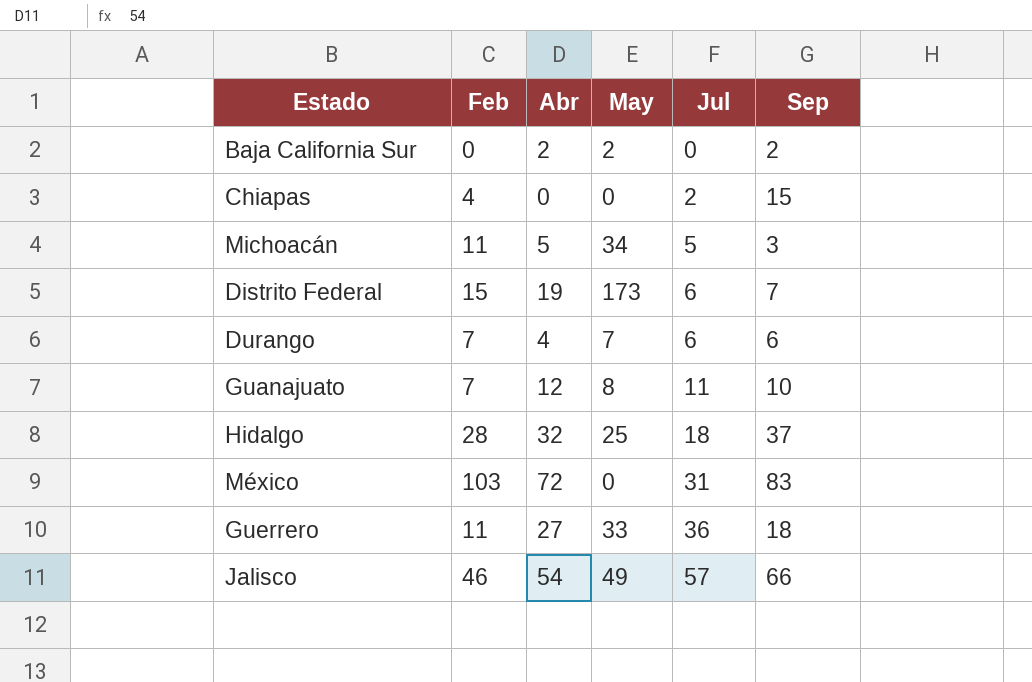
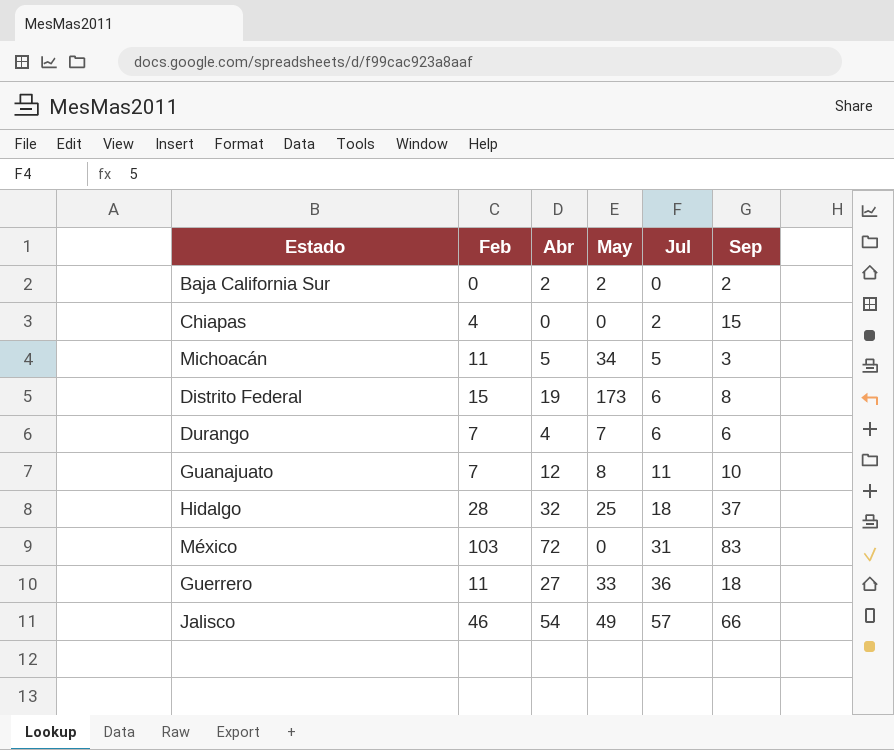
Distrito Federal | Sep: 7 -> 8

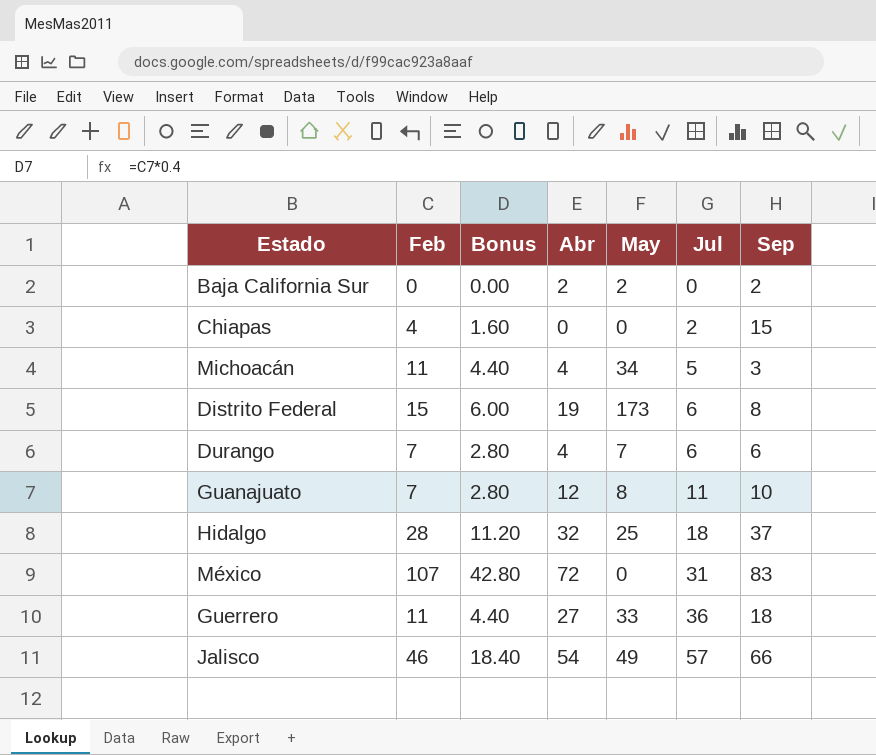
column Bonus | formula: none -> [Feb] * 0.4
Michoacán | Abr: 5 -> 4
México | Feb: 103 -> 107

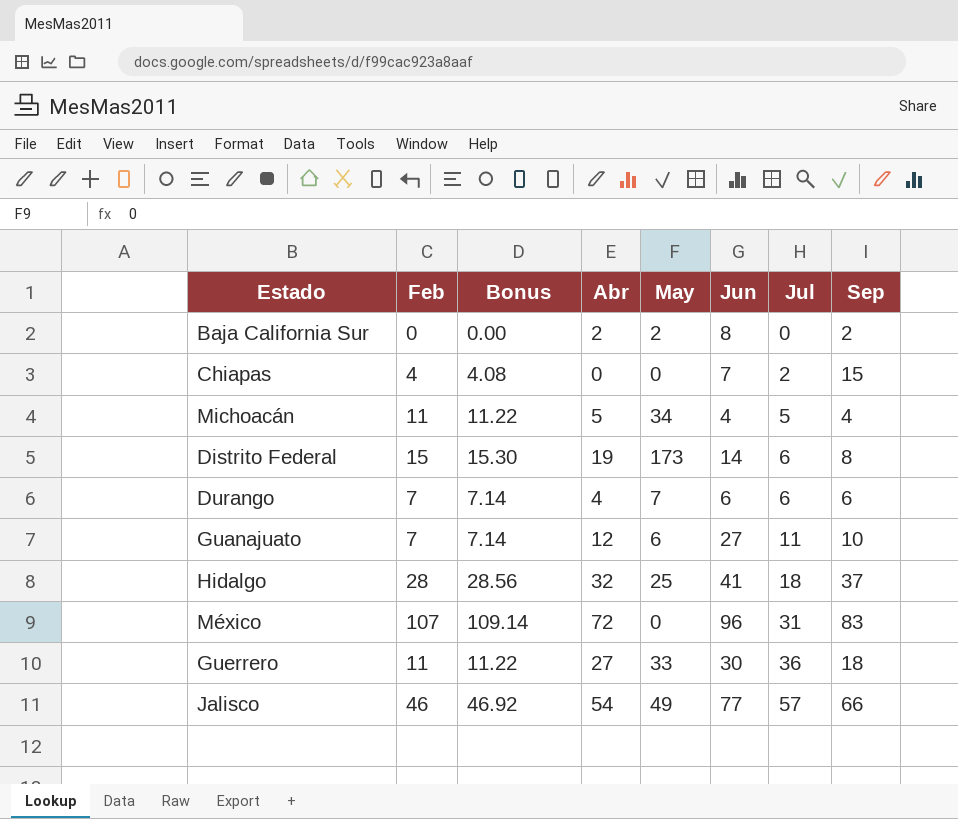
column Bonus | formula: [Feb] * 0.4 -> [Feb] * 1.02
column Jun | position: none -> 6
Michoacán | Abr: 4 -> 5
Michoacán | Sep: 3 -> 4
Guanajuato | May: 8 -> 6

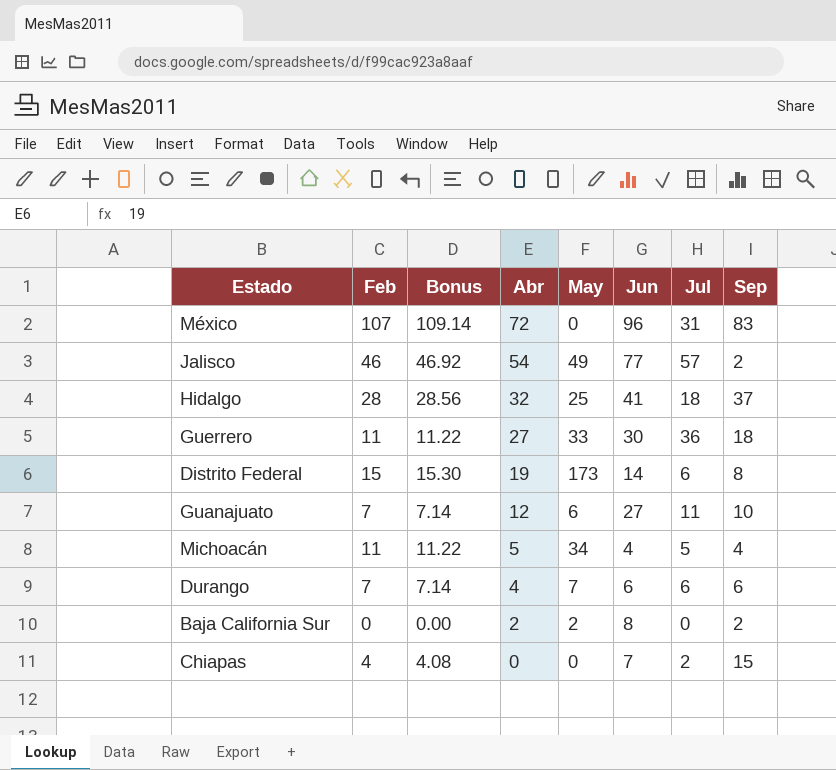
row order: Jul ascending -> Abr descending
Jalisco | Sep: 66 -> 2

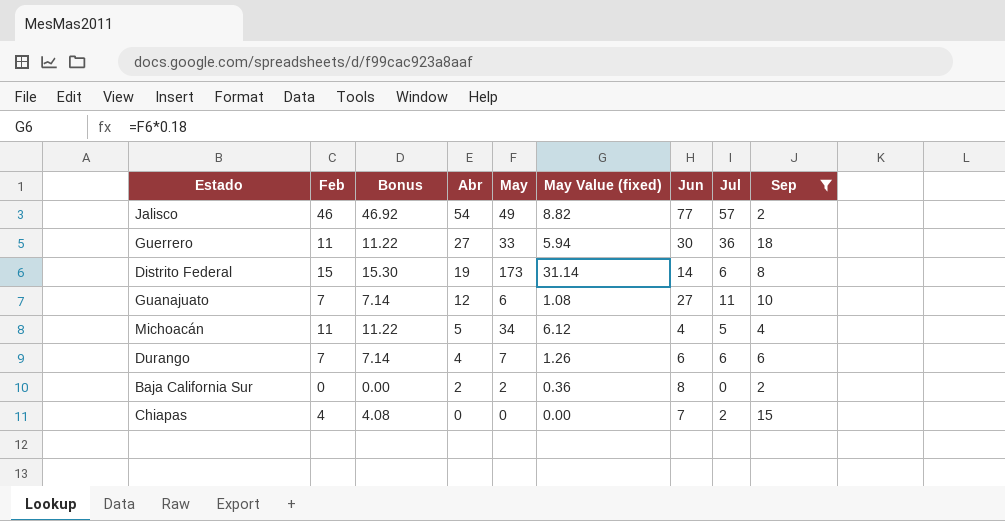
filter: none -> Sep <= 18
column May Value (fixed) | formula: none -> [May] * 0.18

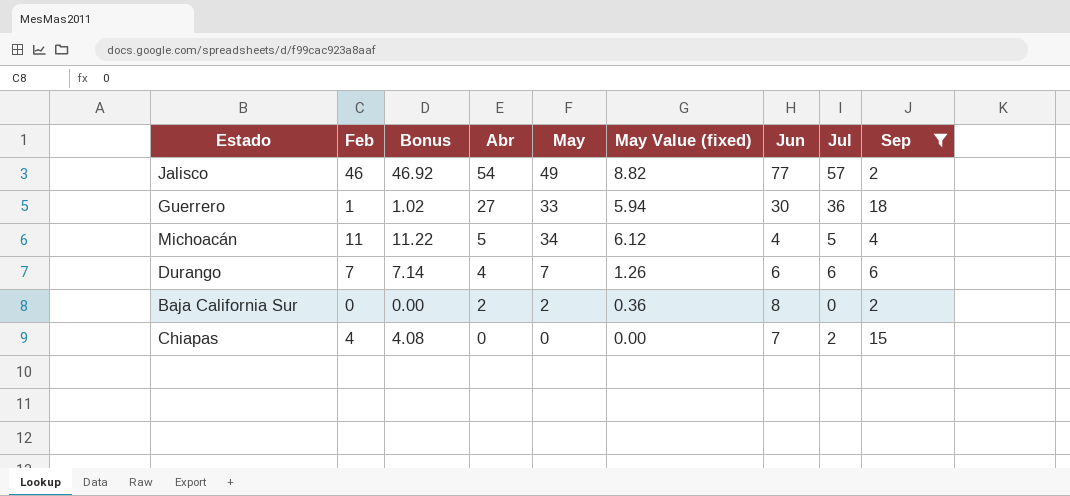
row Distrito Federal: 15 | 15.30 | 19 | 173 | 31.14 | 14 | 6 | 8 -> none
row Guanajuato: 7 | 7.14 | 12 | 6 | 1.08 | 27 | 11 | 10 -> none
Guerrero | Feb: 11 -> 1
Guerrero | Bonus: 11.22 -> 1.02

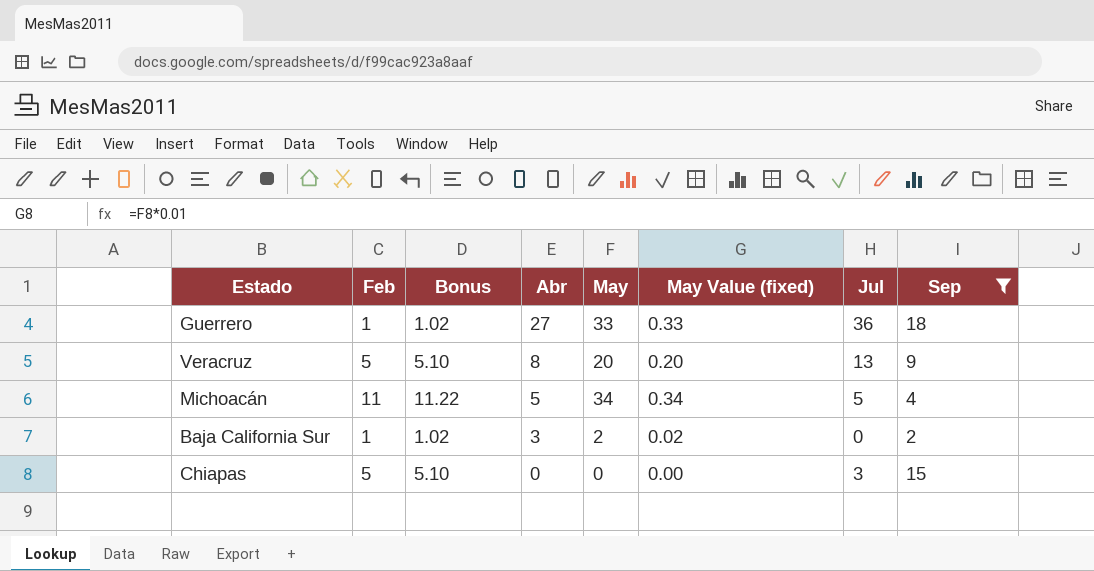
column Jun | position: 7 -> none
column May Value (fixed) | formula: [May] * 0.18 -> [May] * 0.01
row Jalisco: 46 | 46.92 | 54 | 49 | 8.82 | 77 | 57 | 2 -> none
row Durango: 7 | 7.14 | 4 | 7 | 1.26 | 6 | 6 | 6 -> none
row Veracruz: none -> 5 | 5.10 | 8 | 20 | 0.20 | 13 | 9
Baja California Sur | Feb: 0 -> 1
Baja California Sur | Bonus: 0.00 -> 1.02
Baja California Sur | Abr: 2 -> 3
Chiapas | Feb: 4 -> 5
Chiapas | Bonus: 4.08 -> 5.10
Chiapas | Jul: 2 -> 3

